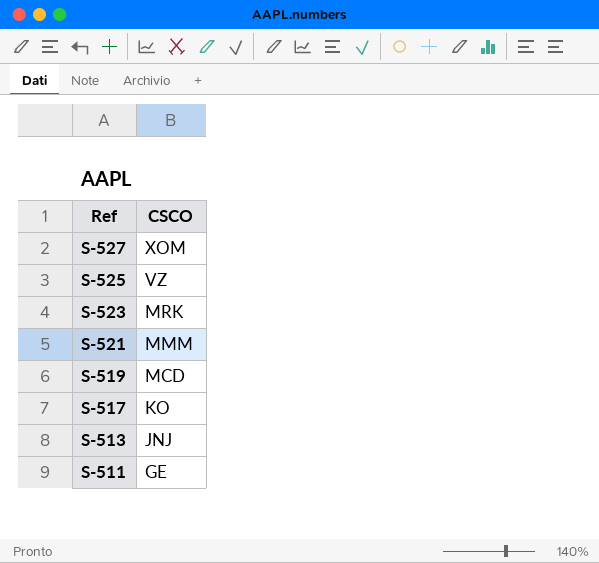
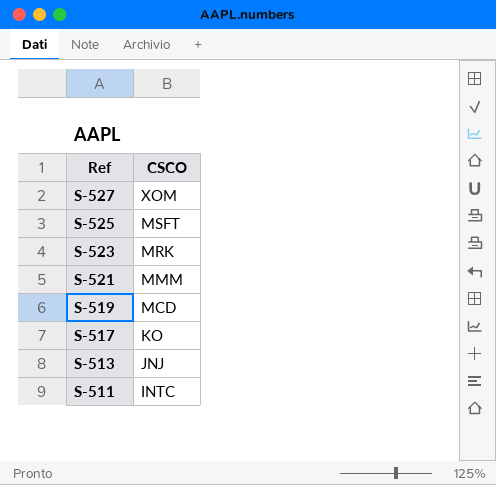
S-525 | CSCO: VZ -> MSFT
S-511 | CSCO: GE -> INTC

